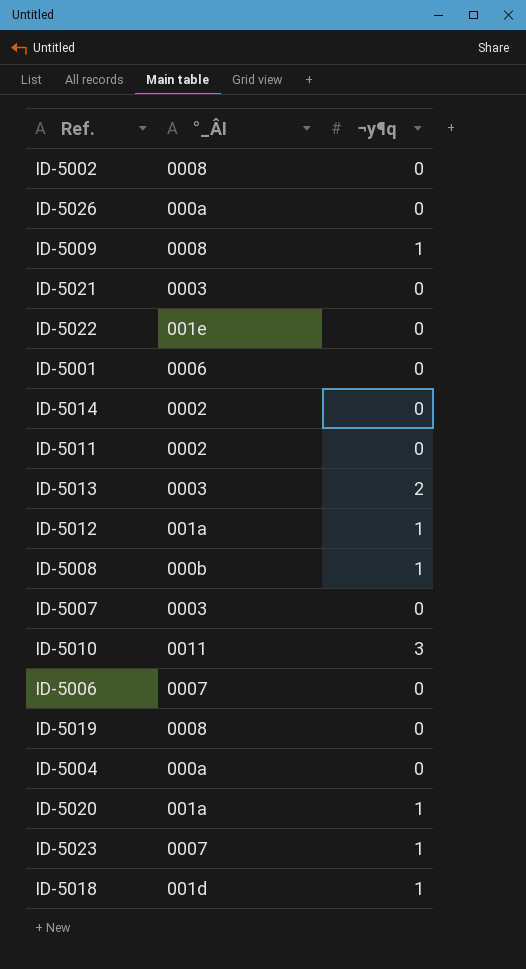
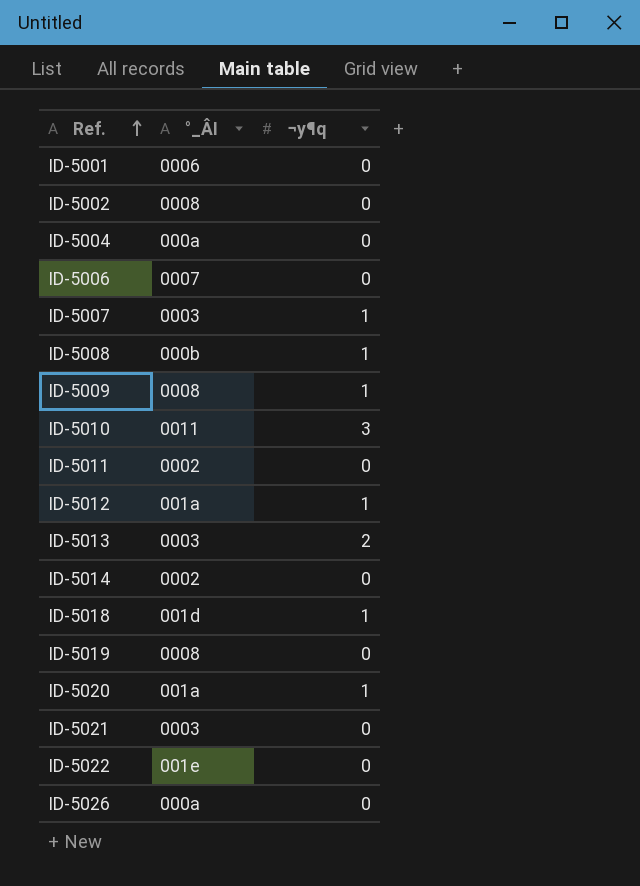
row order: none -> Ref. ascending
row ID-5023: 0007 | 1 -> none
ID-5007 | ¬y¶q: 0 -> 1

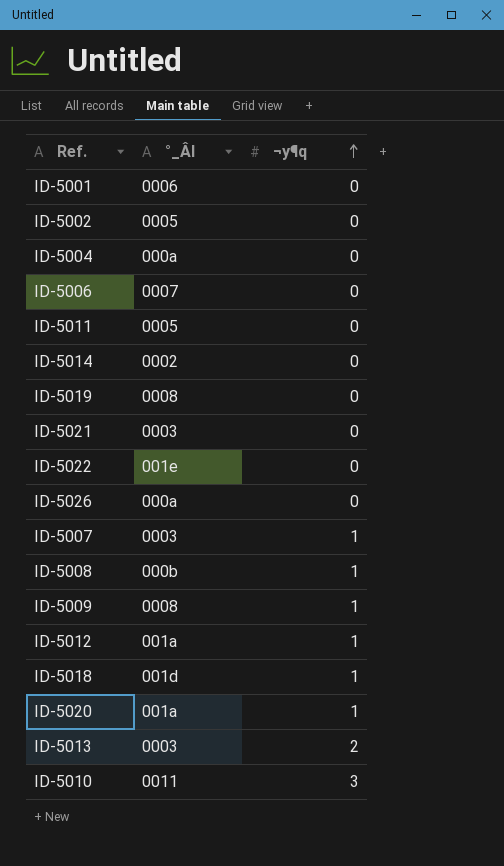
row order: Ref. ascending -> ¬y¶q ascending
ID-5002 | °_ÂI: 0008 -> 0005
ID-5011 | °_ÂI: 0002 -> 0005

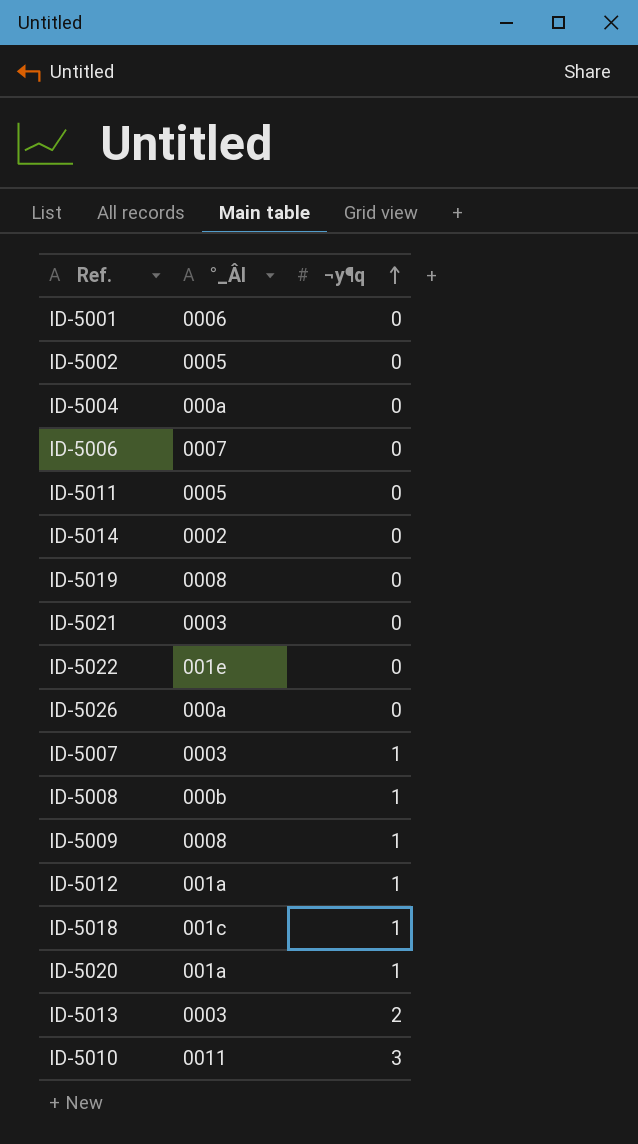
ID-5018 | °_ÂI: 001d -> 001c

